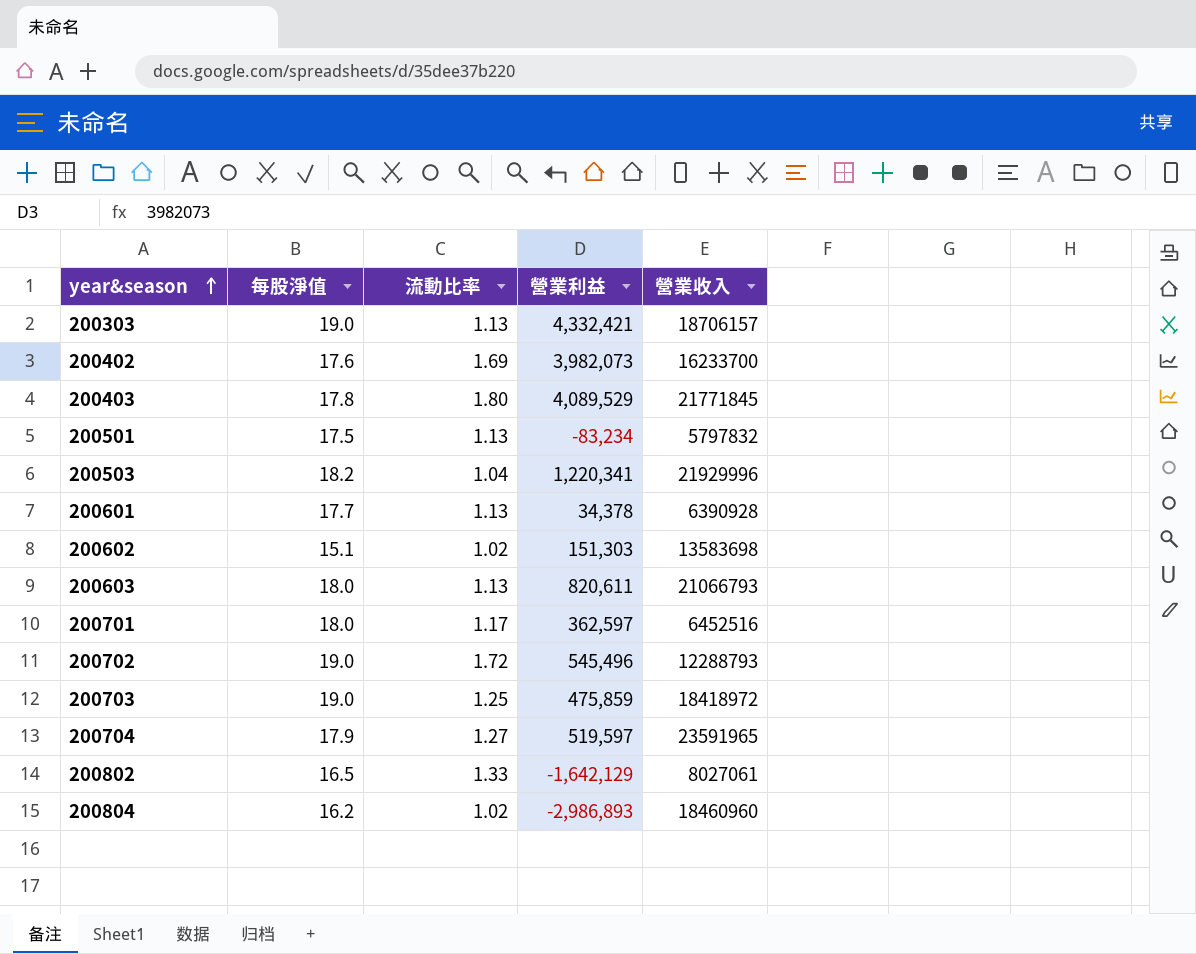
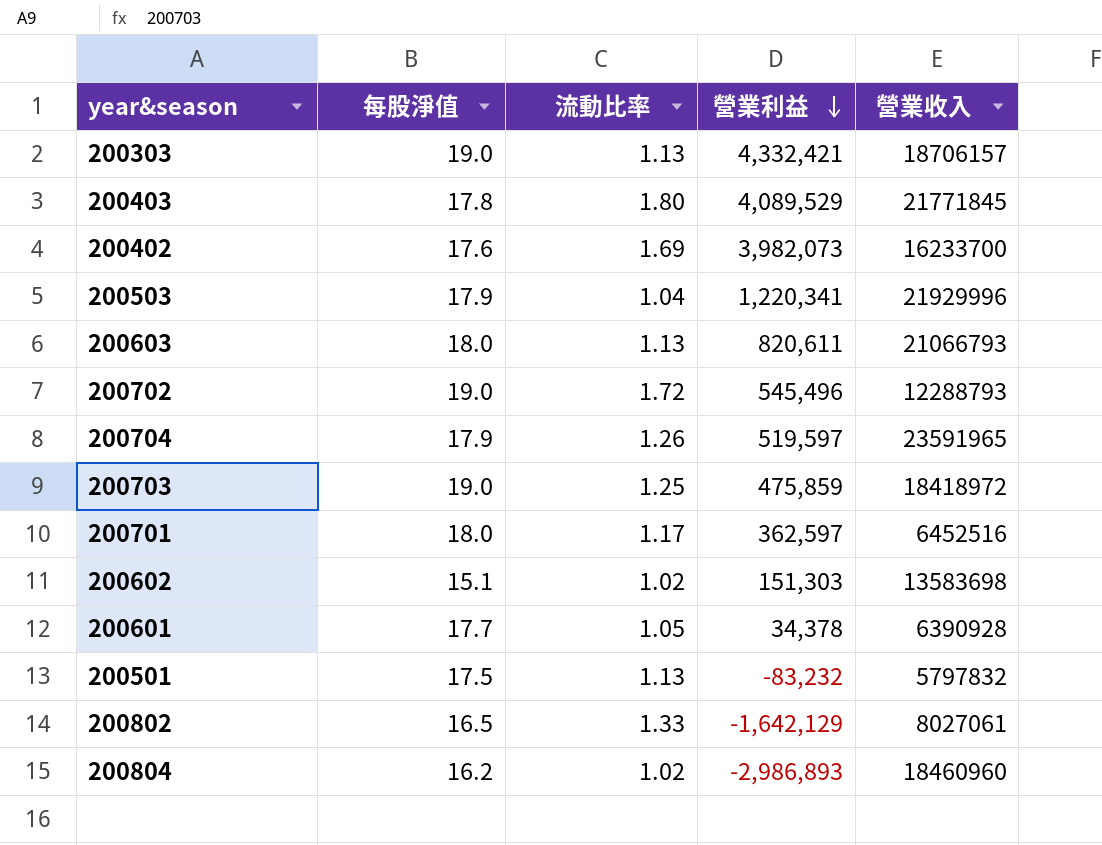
row order: year&season ascending -> 營業利益 descending
200503 | 每股淨值: 18.2 -> 17.9
200704 | 流動比率: 1.27 -> 1.26
200601 | 流動比率: 1.13 -> 1.05
200501 | 營業利益: -83,234 -> -83,232

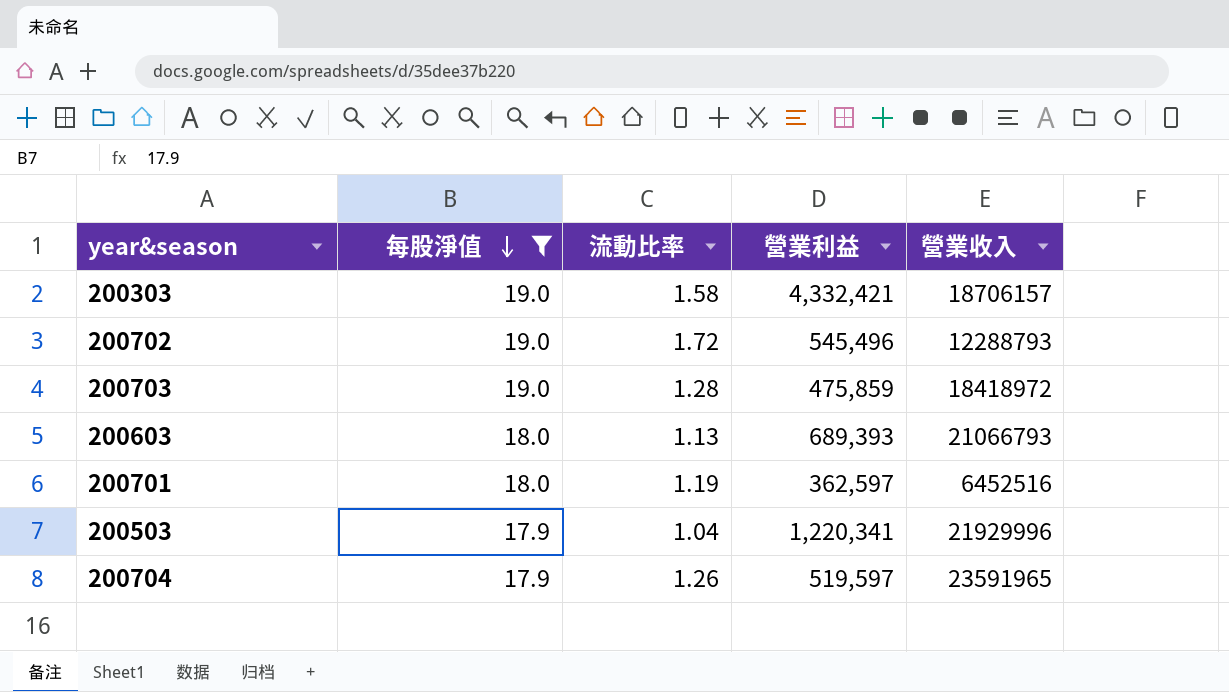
filter: none -> 每股淨值 >= 17.9
row order: 營業利益 descending -> 每股淨值 descending
200303 | 流動比率: 1.13 -> 1.58
200703 | 流動比率: 1.25 -> 1.28
200603 | 營業利益: 820,611 -> 689,393
200701 | 流動比率: 1.17 -> 1.19

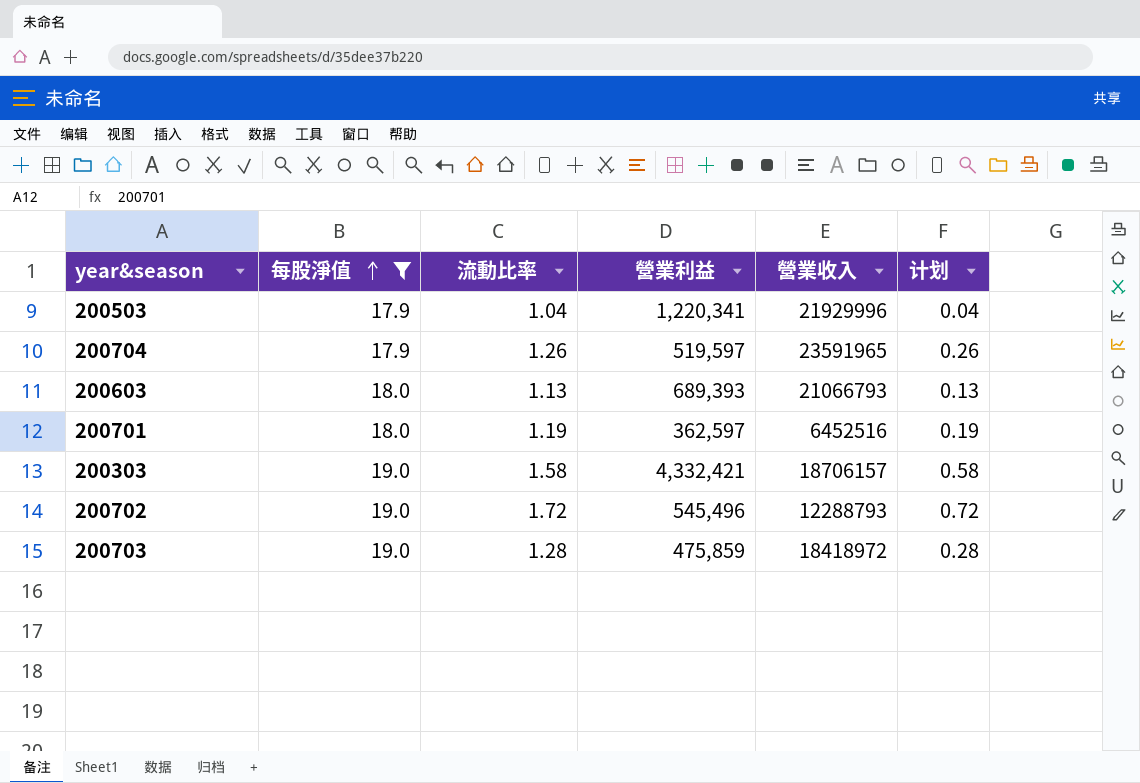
row order: 每股淨值 descending -> 每股淨值 ascending
column 计划 | formula: none -> [流動比率] - 1

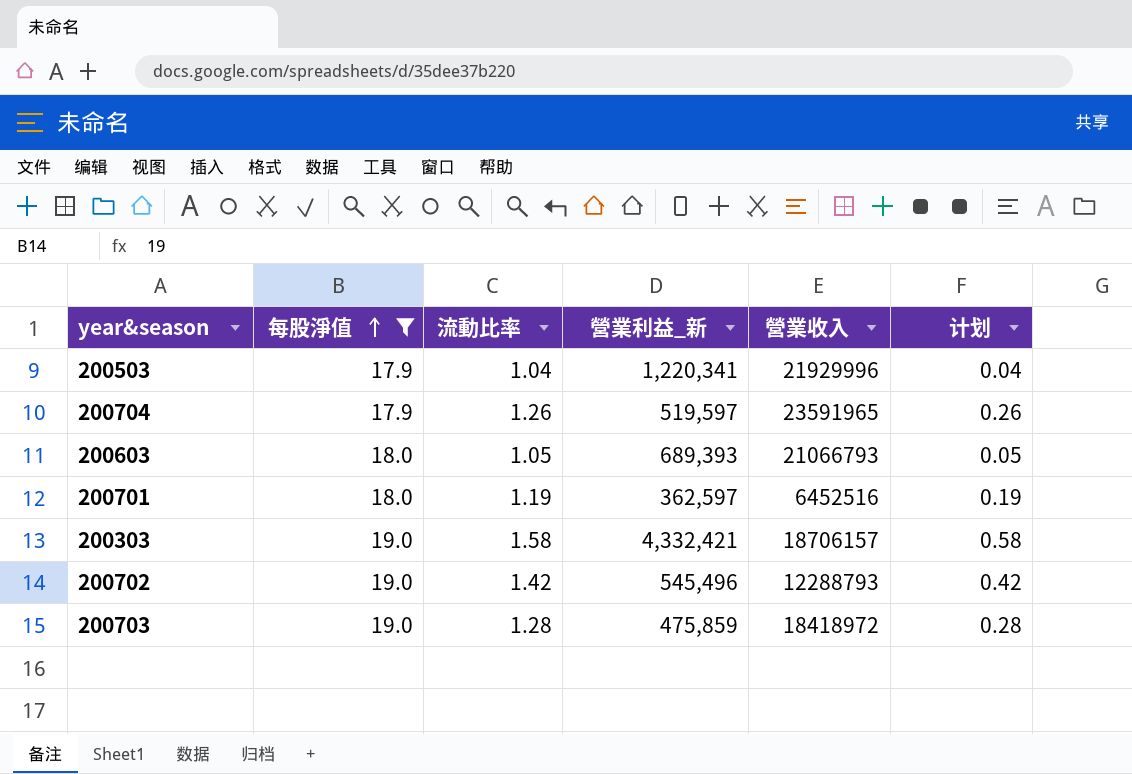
column name: 營業利益 -> 營業利益_新
200603 | 流動比率: 1.13 -> 1.05
200603 | 计划: 0.13 -> 0.05
200702 | 流動比率: 1.72 -> 1.42
200702 | 计划: 0.72 -> 0.42

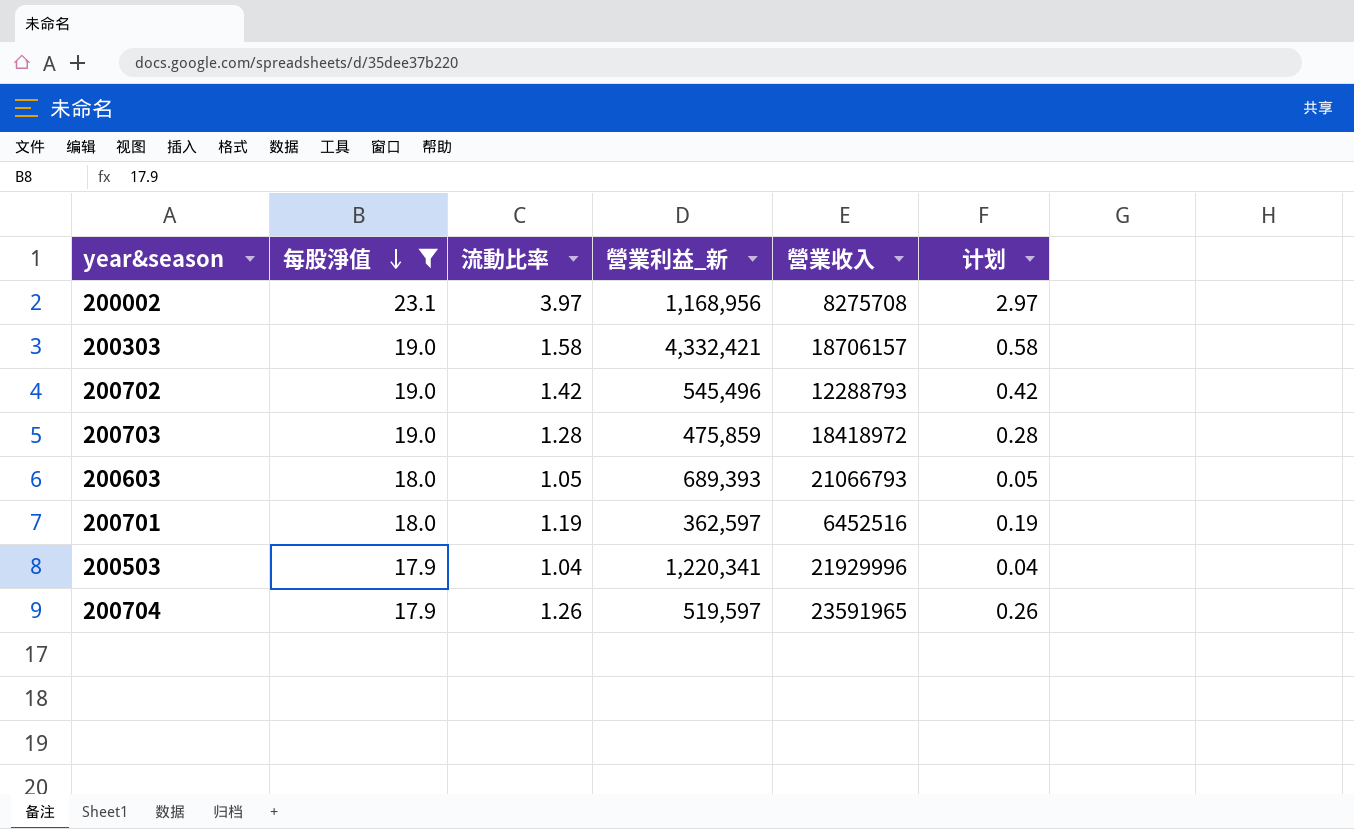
row order: 每股淨值 ascending -> 每股淨值 descending
row 200002: none -> 23.1 | 3.97 | 1,168,956 | 8275708 | 2.97

